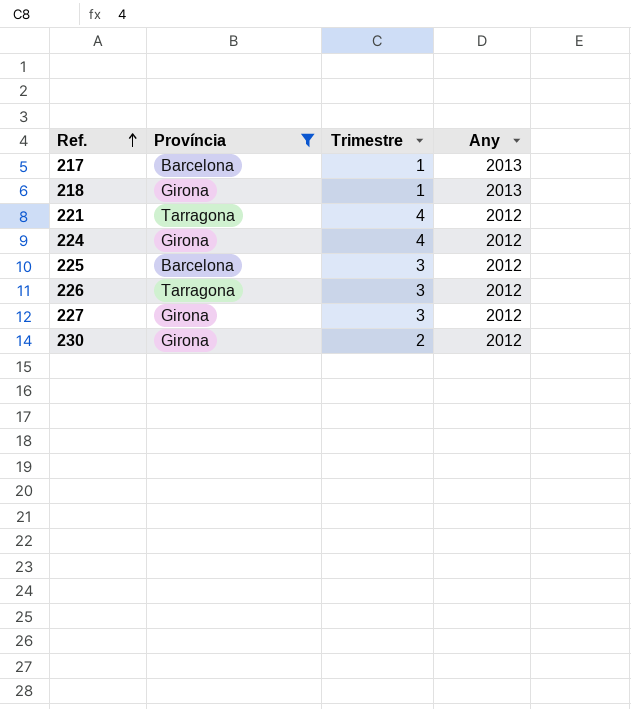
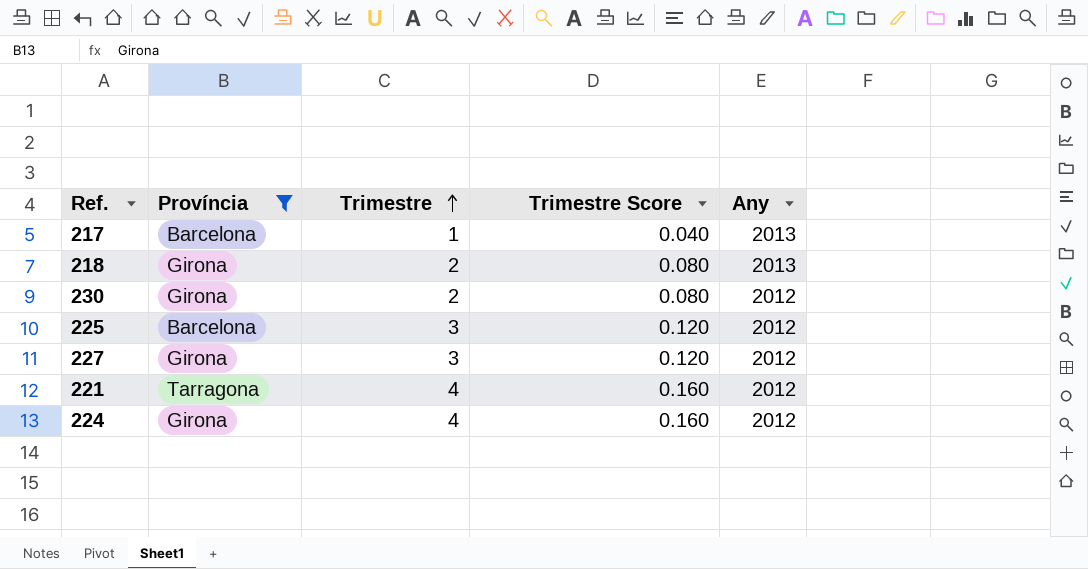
row order: Ref. ascending -> Trimestre ascending
column Trimestre Score | formula: none -> [Trimestre] * 0.04
row 226: Tarragona | 3 | 2012 -> none
218 | Trimestre: 1 -> 2

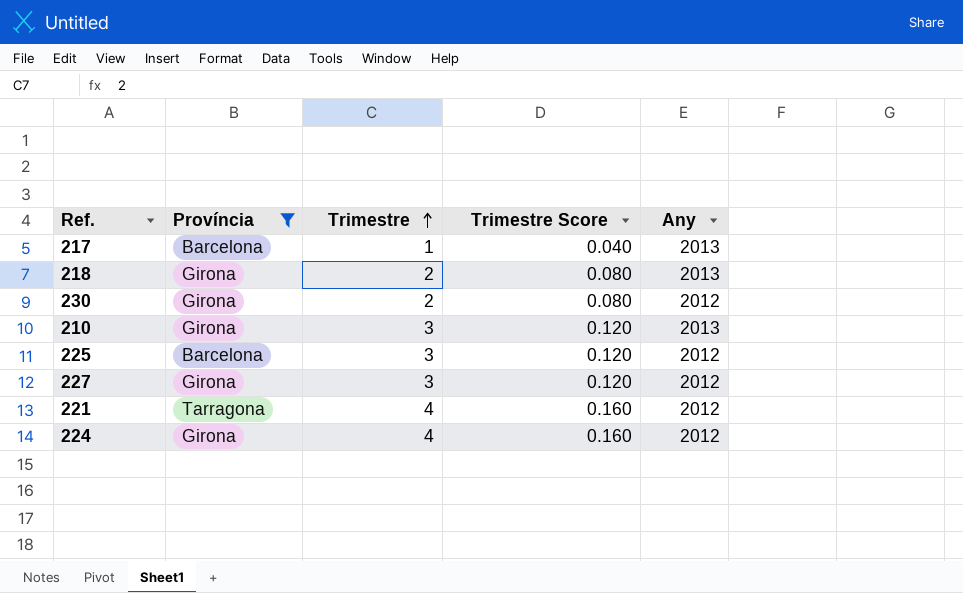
row 210: none -> Girona | 3 | 0.120 | 2013

